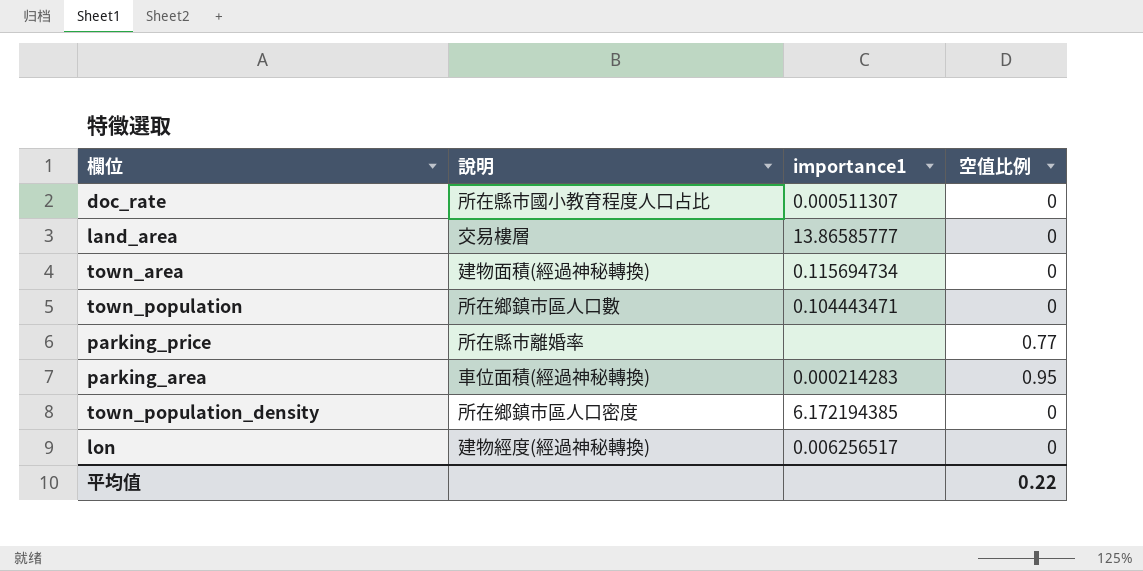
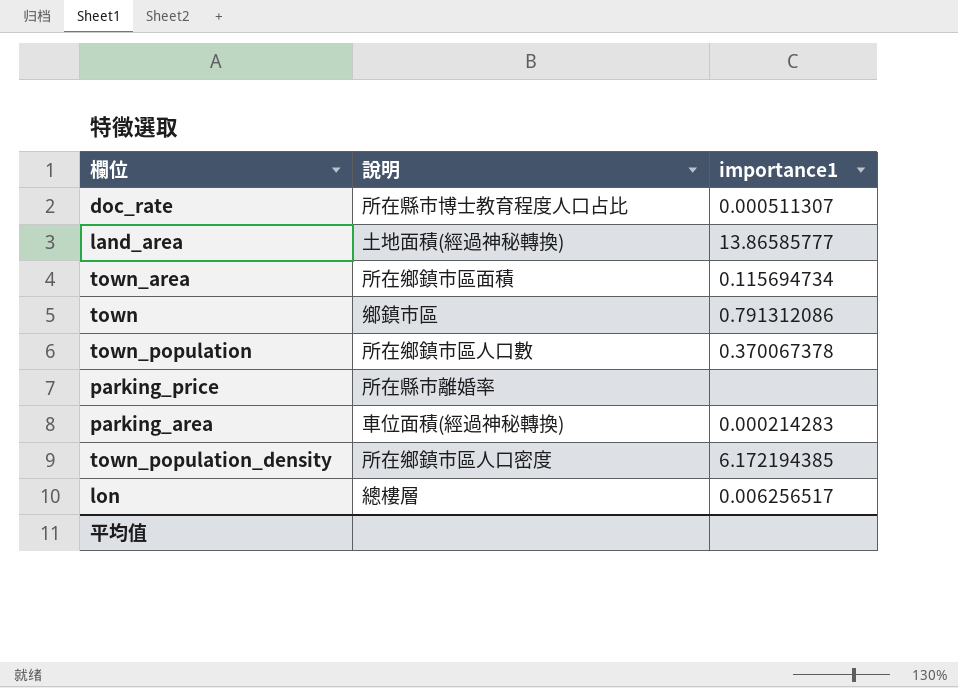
column 空值比例 | position: 4 -> none
doc_rate | 說明: 所在縣市國小教育程度人口占比 -> 所在縣市博士教育程度人口占比
land_area | 說明: 交易樓層 -> 土地面積(經過神秘轉換)
town_area | 說明: 建物面積(經過神秘轉換) -> 所在鄉鎮市區面積
row town: none -> 鄉鎮市區 | 0.791312086
town_population | importance1: 0.104443471 -> 0.370067378
lon | 說明: 建物經度(經過神秘轉換) -> 總樓層

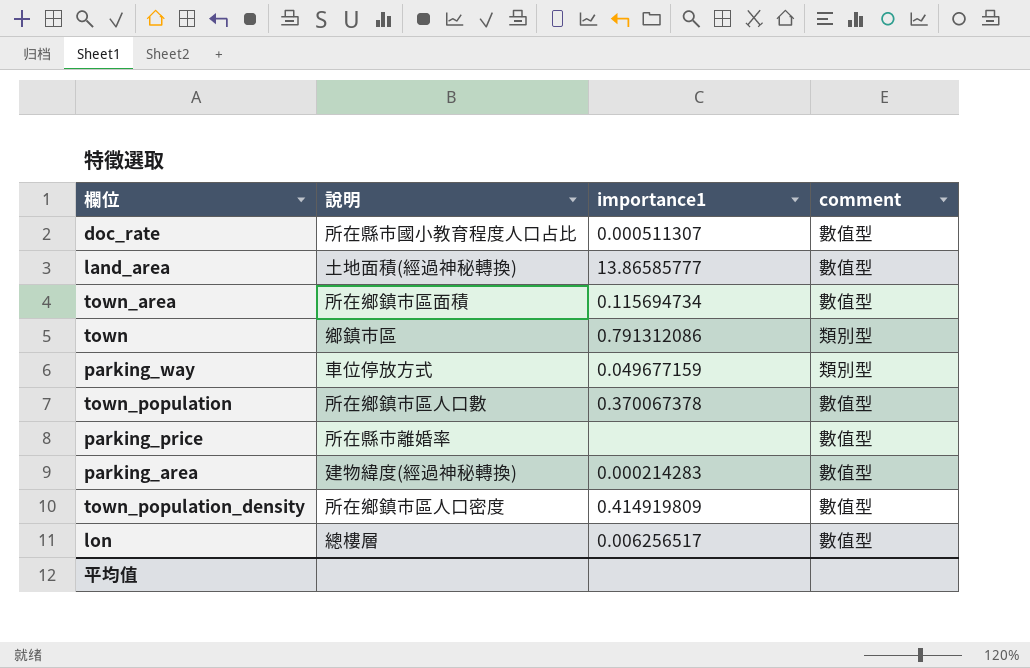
column comment | position: none -> 4
doc_rate | 說明: 所在縣市博士教育程度人口占比 -> 所在縣市國小教育程度人口占比
row parking_way: none -> 車位停放方式 | 0.049677159 | 類別型
parking_area | 說明: 車位面積(經過神秘轉換) -> 建物緯度(經過神秘轉換)
town_population_density | importance1: 6.172194385 -> 0.414919809

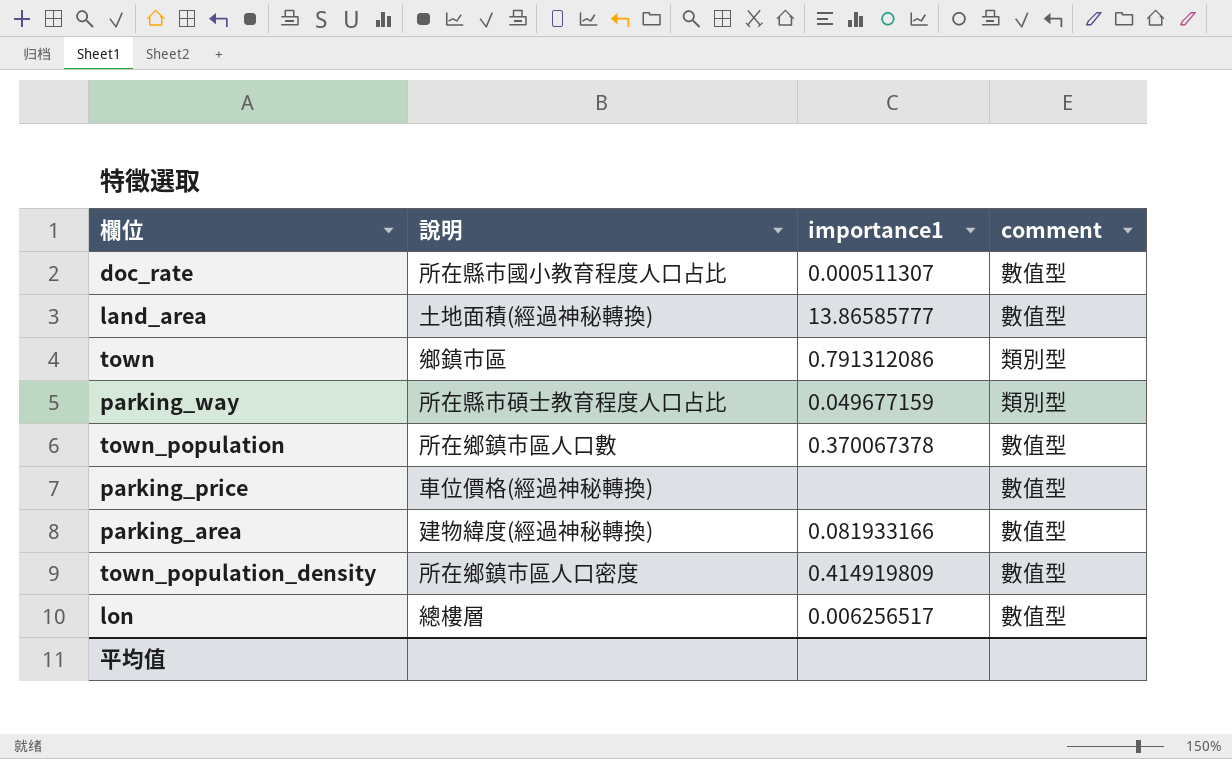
row town_area: 所在鄉鎮市區面積 | 0.115694734 | 數值型 -> none
parking_way | 說明: 車位停放方式 -> 所在縣市碩士教育程度人口占比
parking_price | 說明: 所在縣市離婚率 -> 車位價格(經過神秘轉換)
parking_area | importance1: 0.000214283 -> 0.081933166

